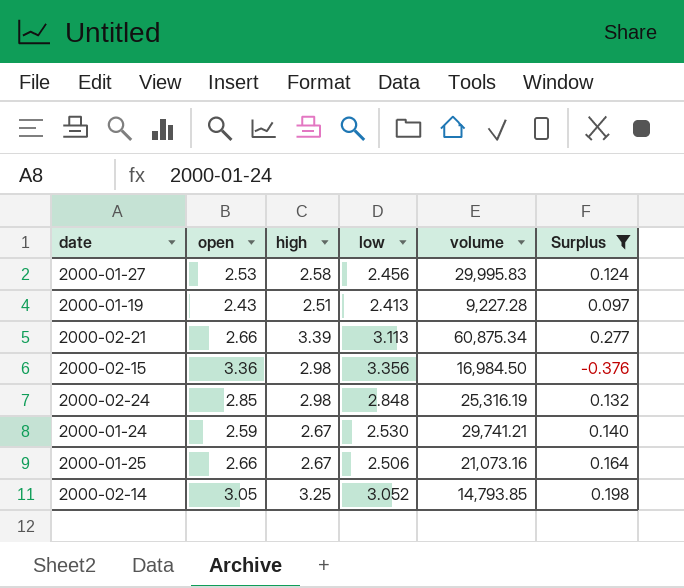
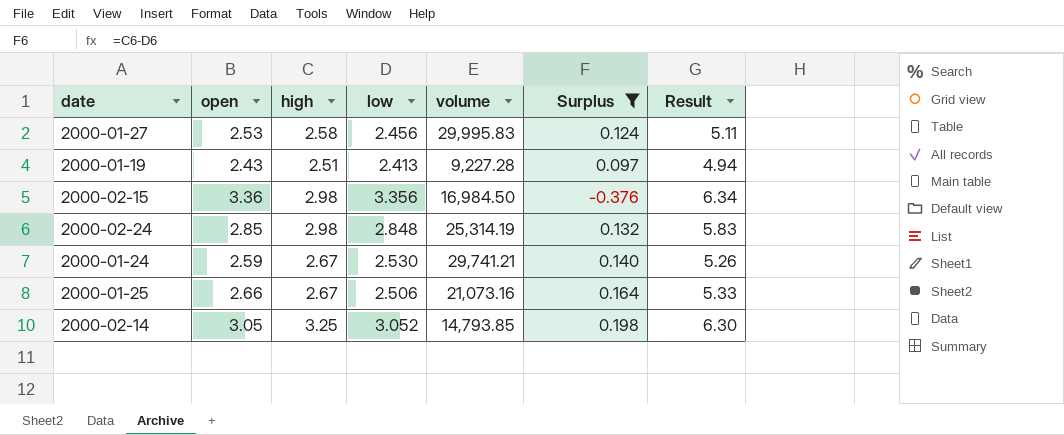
column Result | formula: none -> [open] + [high]
row 2000-02-21: 2.66 | 3.39 | 3.113 | 60,875.34 | 0.277 -> none
2000-02-24 | volume: 25,316.19 -> 25,314.19

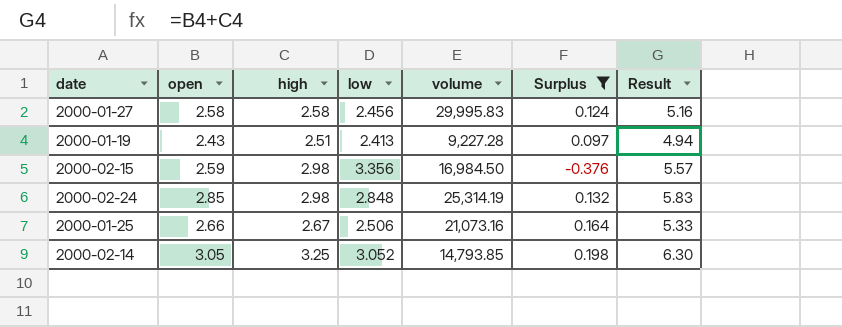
row 2000-01-24: 2.59 | 2.67 | 2.530 | 29,741.21 | 0.140 | 5.26 -> none
2000-01-27 | open: 2.53 -> 2.58
2000-01-27 | Result: 5.11 -> 5.16
2000-02-15 | open: 3.36 -> 2.59
2000-02-15 | Result: 6.34 -> 5.57

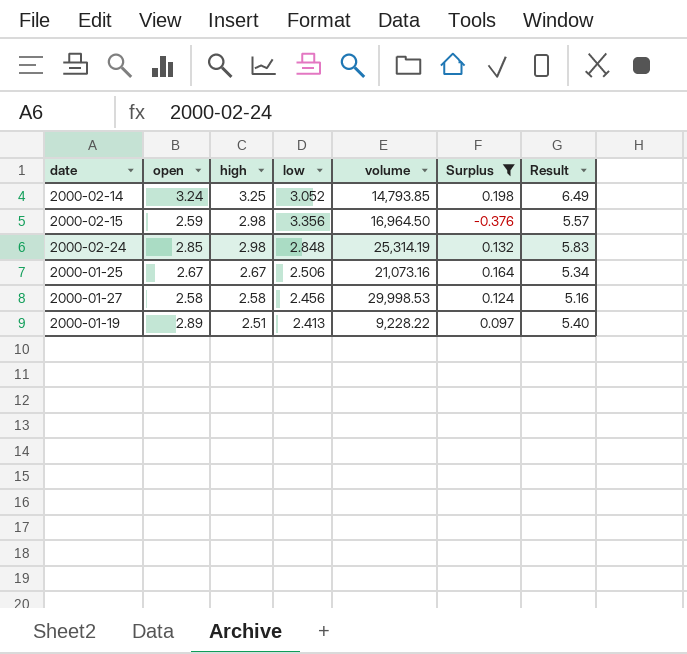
row order: none -> high descending
2000-02-14 | open: 3.05 -> 3.24
2000-02-14 | Result: 6.30 -> 6.49
2000-02-15 | volume: 16,984.50 -> 16,964.50
2000-01-25 | open: 2.66 -> 2.67
2000-01-25 | Result: 5.33 -> 5.34
2000-01-27 | volume: 29,995.83 -> 29,998.53
2000-01-19 | open: 2.43 -> 2.89
2000-01-19 | volume: 9,227.28 -> 9,228.22
2000-01-19 | Result: 4.94 -> 5.40

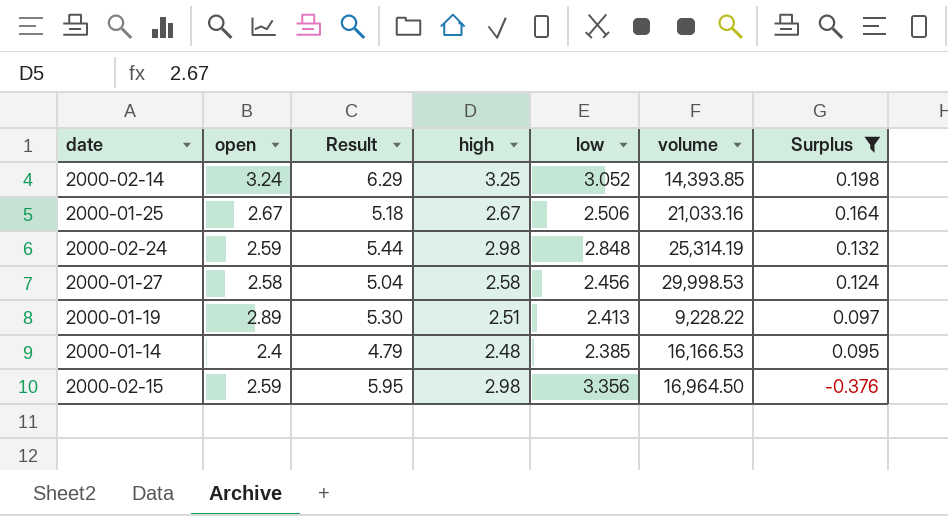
row order: high descending -> Surplus descending
column Result | formula: [open] + [high] -> [open] + [low]
column Result | position: 7 -> 3
2000-02-14 | volume: 14,793.85 -> 14,393.85
2000-01-25 | volume: 21,073.16 -> 21,033.16
2000-02-24 | open: 2.85 -> 2.59
row 2000-01-14: none -> 2.4 | 4.79 | 2.48 | 2.385 | 16,166.53 | 0.095

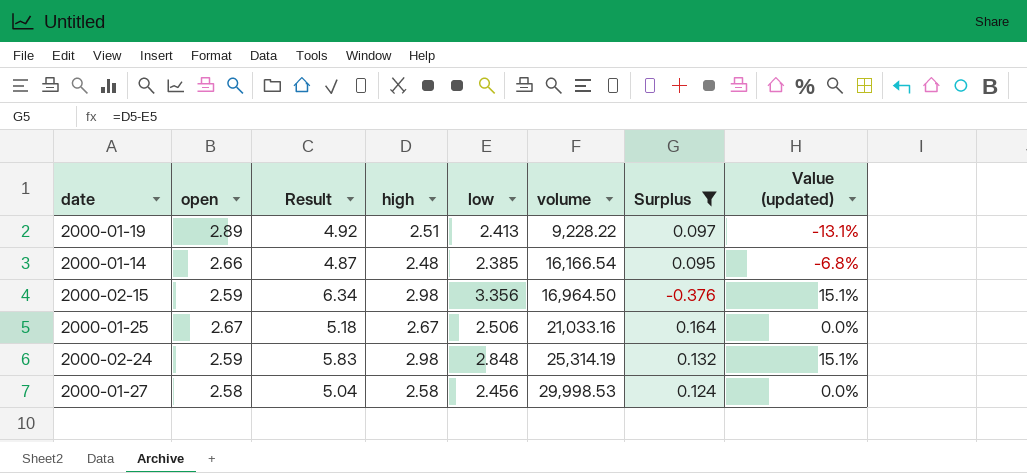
row order: Surplus descending -> volume ascending
column Result | formula: [open] + [low] -> [high] + [low]
column Value (updated) | formula: none -> ([high] - [open]) / [open]
row 2000-02-14: 3.24 | 6.29 | 3.25 | 3.052 | 14,393.85 | 0.198 -> none
2000-01-14 | open: 2.4 -> 2.66
2000-01-14 | volume: 16,166.53 -> 16,166.54

